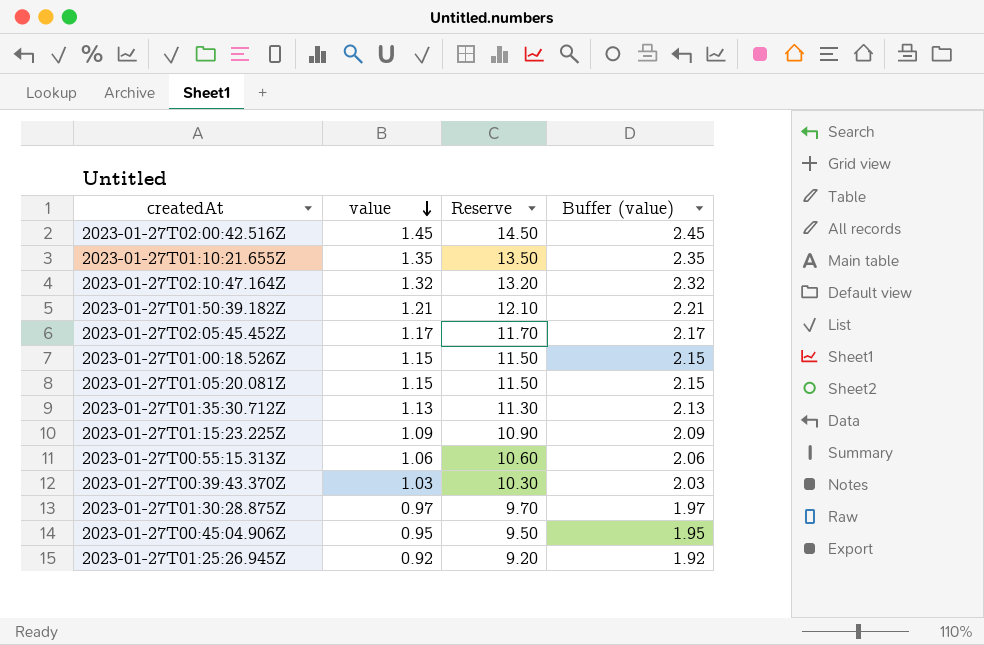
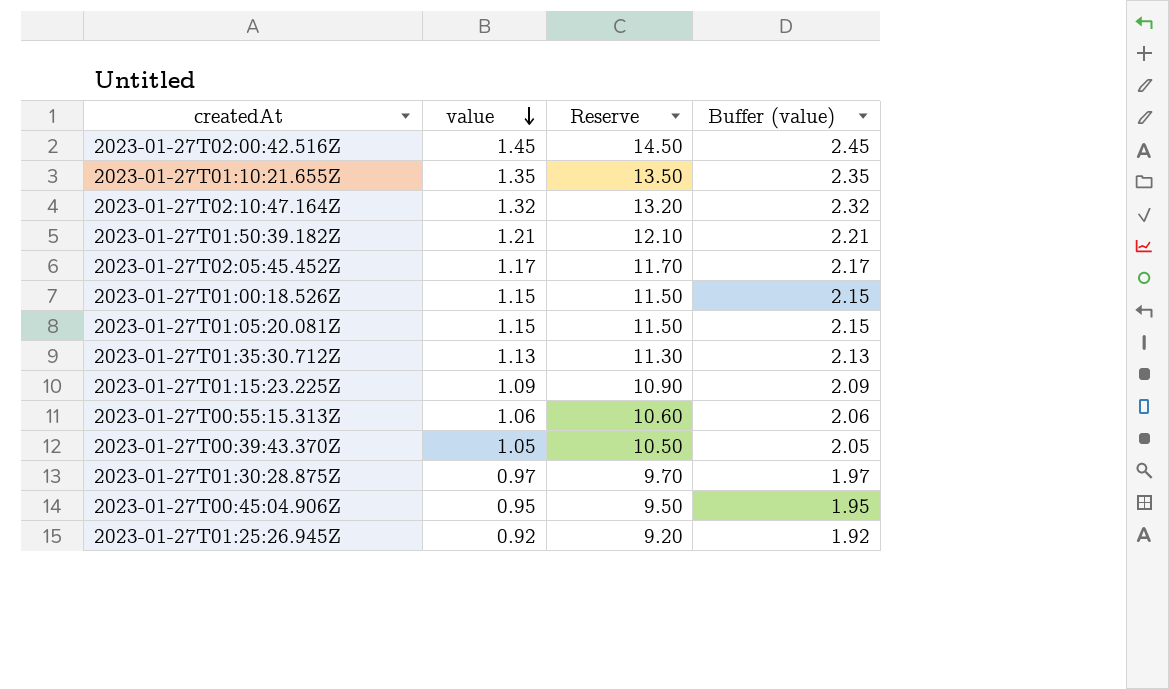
2023-01-27T00:39:43.370Z | value: 1.03 -> 1.05
2023-01-27T00:39:43.370Z | Reserve: 10.30 -> 10.50
2023-01-27T00:39:43.370Z | Buffer (value): 2.03 -> 2.05

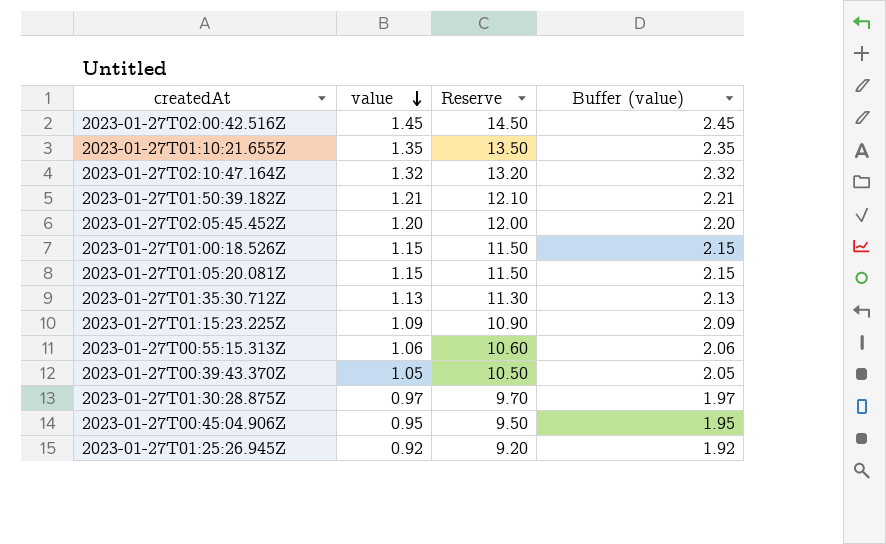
2023-01-27T02:05:45.452Z | value: 1.17 -> 1.20
2023-01-27T02:05:45.452Z | Reserve: 11.70 -> 12.00
2023-01-27T02:05:45.452Z | Buffer (value): 2.17 -> 2.20

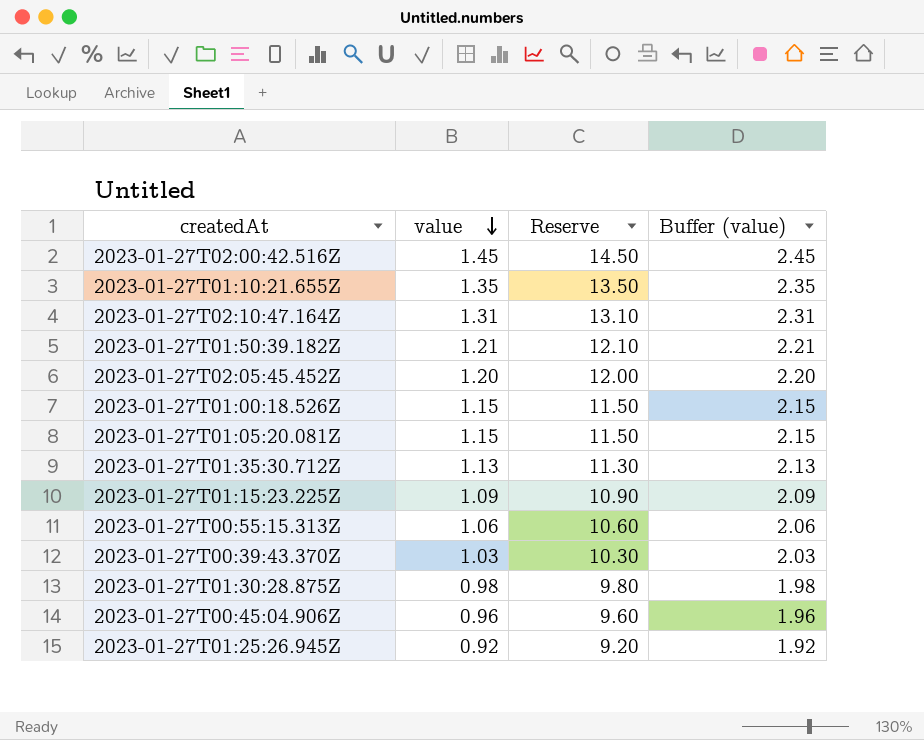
2023-01-27T02:10:47.164Z | value: 1.32 -> 1.31
2023-01-27T02:10:47.164Z | Reserve: 13.20 -> 13.10
2023-01-27T02:10:47.164Z | Buffer (value): 2.32 -> 2.31
2023-01-27T00:39:43.370Z | value: 1.05 -> 1.03
2023-01-27T00:39:43.370Z | Reserve: 10.50 -> 10.30
2023-01-27T00:39:43.370Z | Buffer (value): 2.05 -> 2.03
2023-01-27T01:30:28.875Z | value: 0.97 -> 0.98
2023-01-27T01:30:28.875Z | Reserve: 9.70 -> 9.80
2023-01-27T01:30:28.875Z | Buffer (value): 1.97 -> 1.98
2023-01-27T00:45:04.906Z | value: 0.95 -> 0.96
2023-01-27T00:45:04.906Z | Reserve: 9.50 -> 9.60
2023-01-27T00:45:04.906Z | Buffer (value): 1.95 -> 1.96

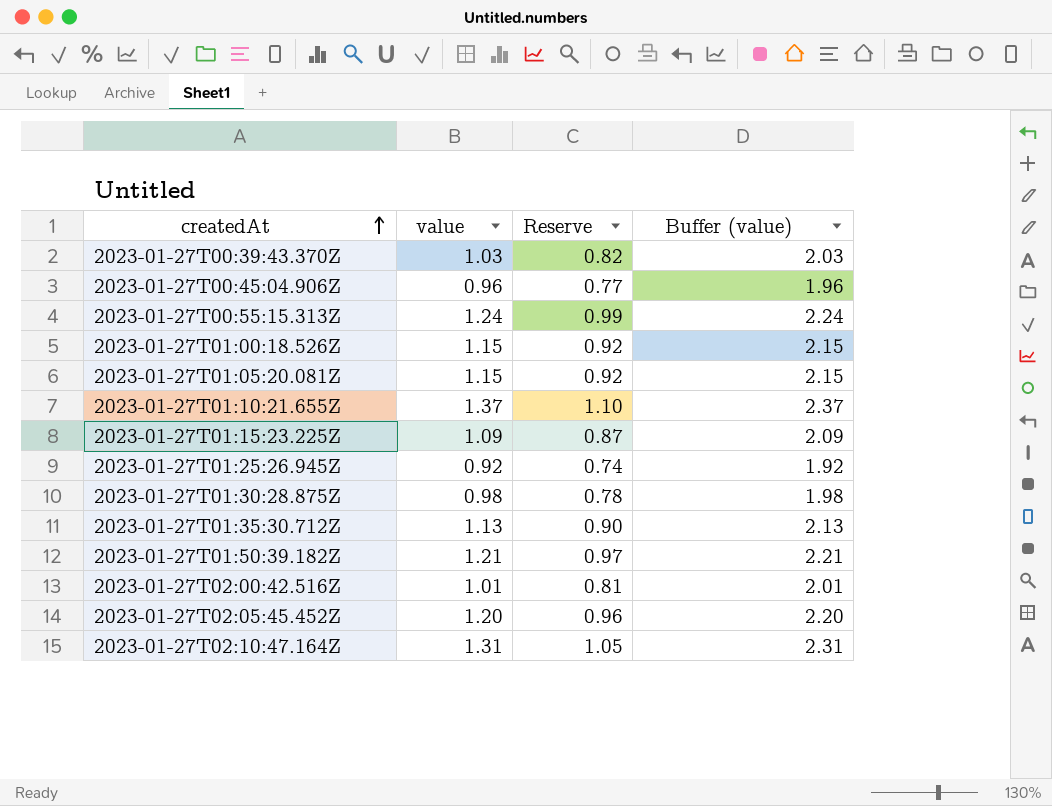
row order: value descending -> createdAt ascending
column Reserve | formula: [value] * 10 -> [value] * 0.8
2023-01-27T00:55:15.313Z | value: 1.06 -> 1.24
2023-01-27T00:55:15.313Z | Buffer (value): 2.06 -> 2.24
2023-01-27T01:10:21.655Z | value: 1.35 -> 1.37
2023-01-27T01:10:21.655Z | Buffer (value): 2.35 -> 2.37
2023-01-27T02:00:42.516Z | value: 1.45 -> 1.01
2023-01-27T02:00:42.516Z | Buffer (value): 2.45 -> 2.01

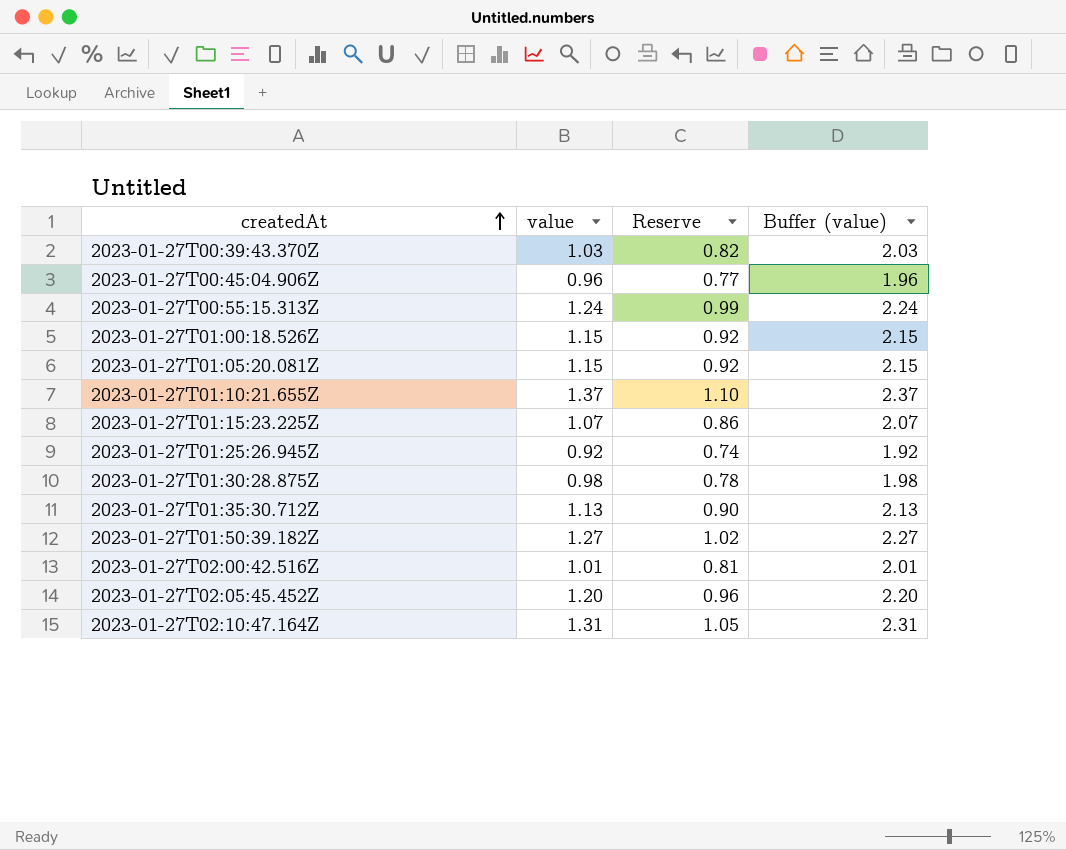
2023-01-27T01:15:23.225Z | value: 1.09 -> 1.07
2023-01-27T01:15:23.225Z | Reserve: 0.87 -> 0.86
2023-01-27T01:15:23.225Z | Buffer (value): 2.09 -> 2.07
2023-01-27T01:50:39.182Z | value: 1.21 -> 1.27
2023-01-27T01:50:39.182Z | Reserve: 0.97 -> 1.02
2023-01-27T01:50:39.182Z | Buffer (value): 2.21 -> 2.27

